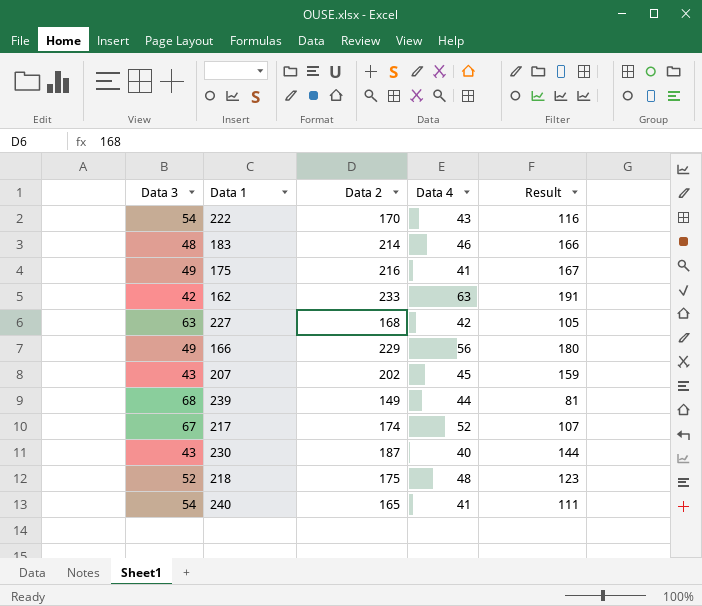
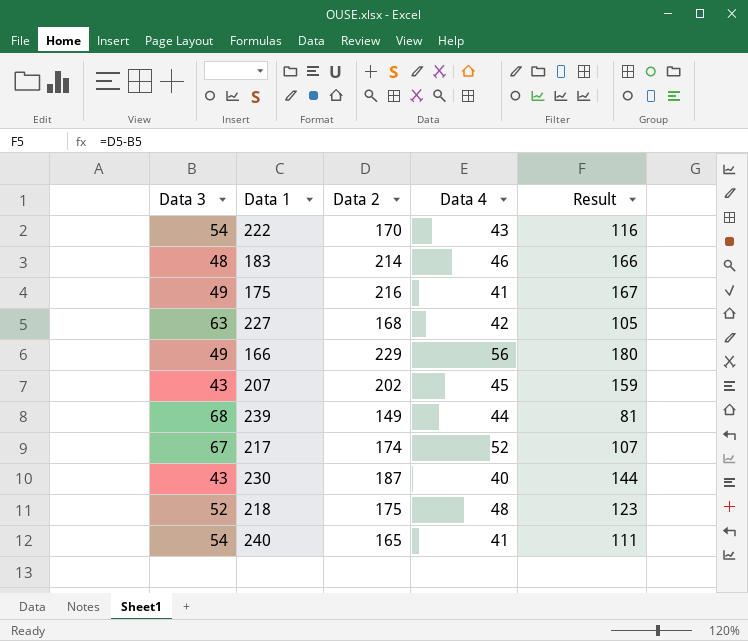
row 162: 42 | 233 | 63 | 191 -> none

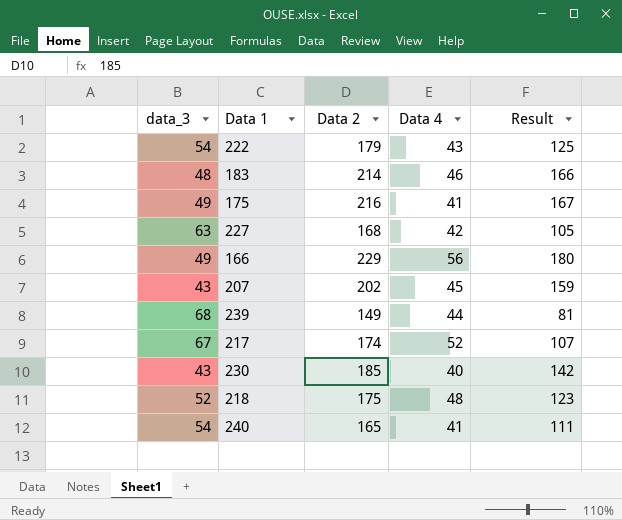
column name: Data 3 -> data_3
222 | Data 2: 170 -> 179
222 | Result: 116 -> 125
230 | Data 2: 187 -> 185
230 | Result: 144 -> 142

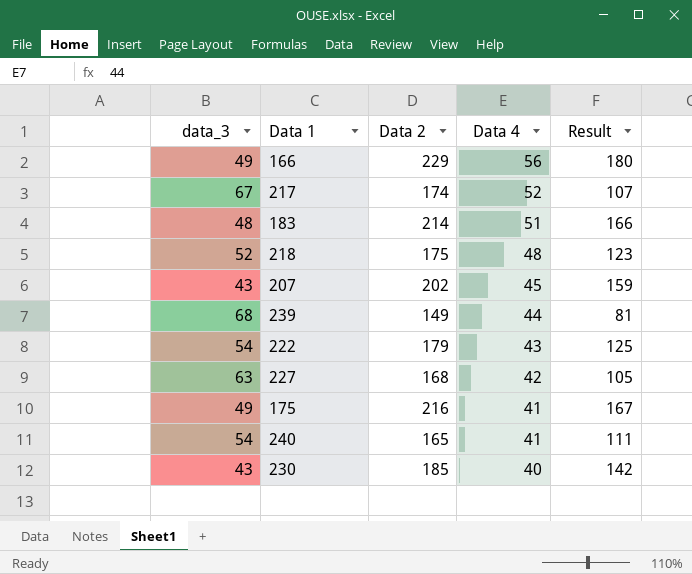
row order: none -> Data 4 descending
183 | Data 4: 46 -> 51

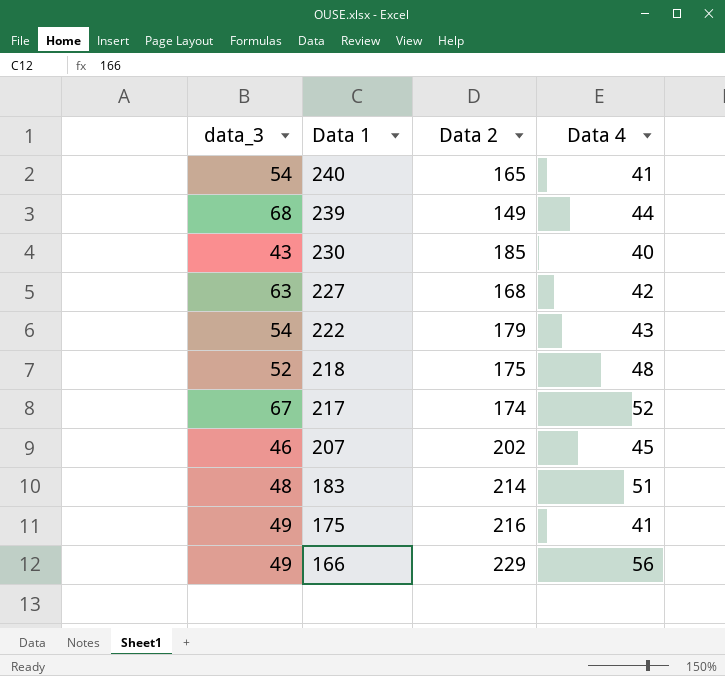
row order: Data 4 descending -> Data 1 descending
column Result | formula: [Data 2] - [data_3] -> none
207 | data_3: 43 -> 46

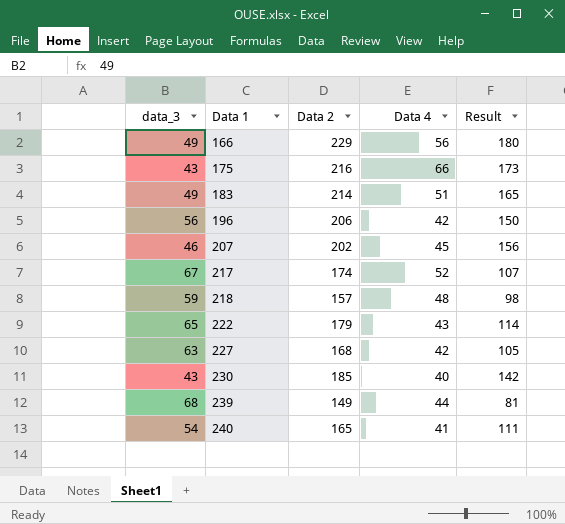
row order: Data 1 descending -> Data 1 ascending
column Result | formula: none -> [Data 2] - [data_3]
175 | data_3: 49 -> 43
175 | Data 4: 41 -> 66
183 | data_3: 48 -> 49
row 196: none -> 56 | 206 | 42 | 150
218 | data_3: 52 -> 59
218 | Data 2: 175 -> 157
222 | data_3: 54 -> 65

